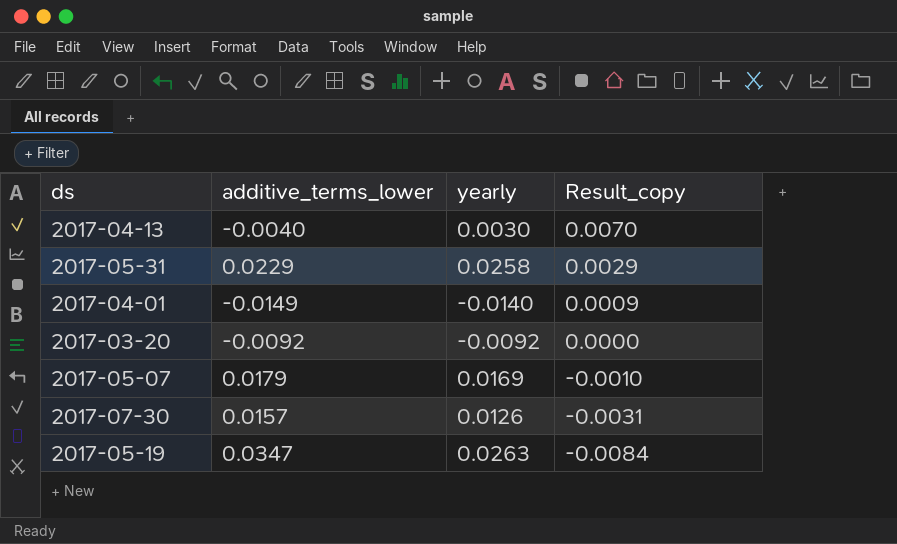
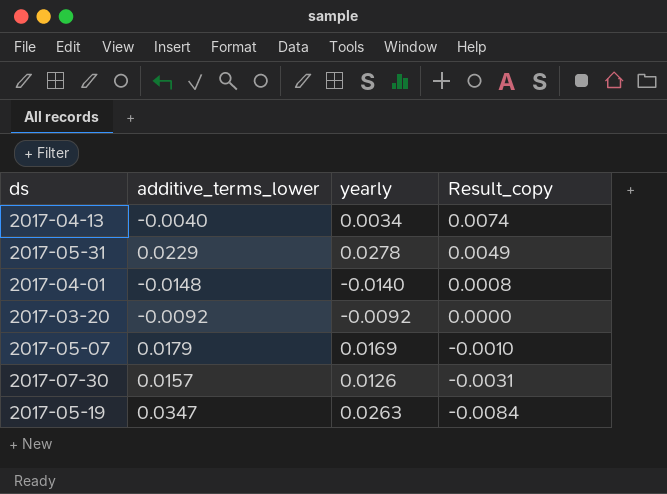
2017-04-13 | yearly: 0.0030 -> 0.0034
2017-04-13 | Result_copy: 0.0070 -> 0.0074
2017-05-31 | yearly: 0.0258 -> 0.0278
2017-05-31 | Result_copy: 0.0029 -> 0.0049
2017-04-01 | additive_terms_lower: -0.0149 -> -0.0148
2017-04-01 | Result_copy: 0.0009 -> 0.0008

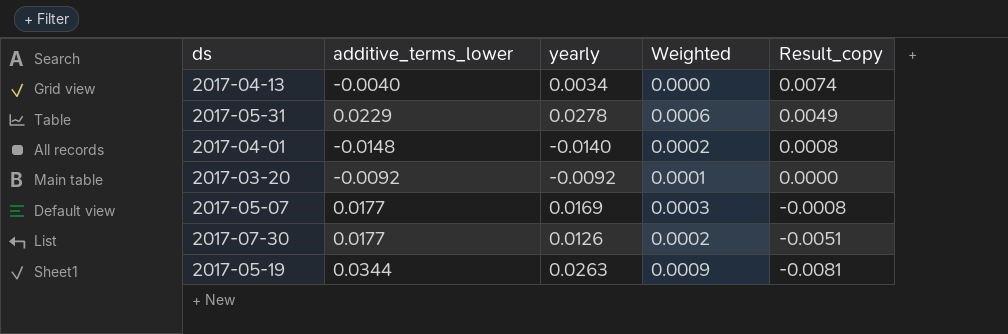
column Weighted | formula: none -> [additive_terms_lower] * [yearly]
2017-05-07 | additive_terms_lower: 0.0179 -> 0.0177
2017-05-07 | Result_copy: -0.0010 -> -0.0008
2017-07-30 | additive_terms_lower: 0.0157 -> 0.0177
2017-07-30 | Result_copy: -0.0031 -> -0.0051
2017-05-19 | additive_terms_lower: 0.0347 -> 0.0344
2017-05-19 | Result_copy: -0.0084 -> -0.0081

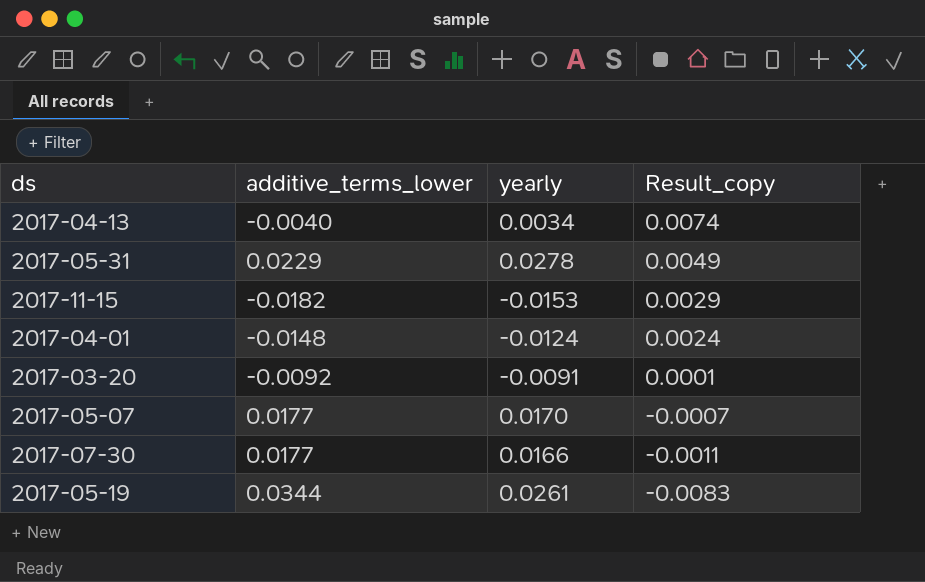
column Weighted | formula: [additive_terms_lower] * [yearly] -> none
row 2017-11-15: none -> -0.0182 | -0.0153 | 0.0029
2017-04-01 | yearly: -0.0140 -> -0.0124
2017-04-01 | Result_copy: 0.0008 -> 0.0024
2017-03-20 | yearly: -0.0092 -> -0.0091
2017-03-20 | Result_copy: 0.0000 -> 0.0001
2017-05-07 | yearly: 0.0169 -> 0.0170
2017-05-07 | Result_copy: -0.0008 -> -0.0007
2017-07-30 | yearly: 0.0126 -> 0.0166
2017-07-30 | Result_copy: -0.0051 -> -0.0011
2017-05-19 | yearly: 0.0263 -> 0.0261
2017-05-19 | Result_copy: -0.0081 -> -0.0083

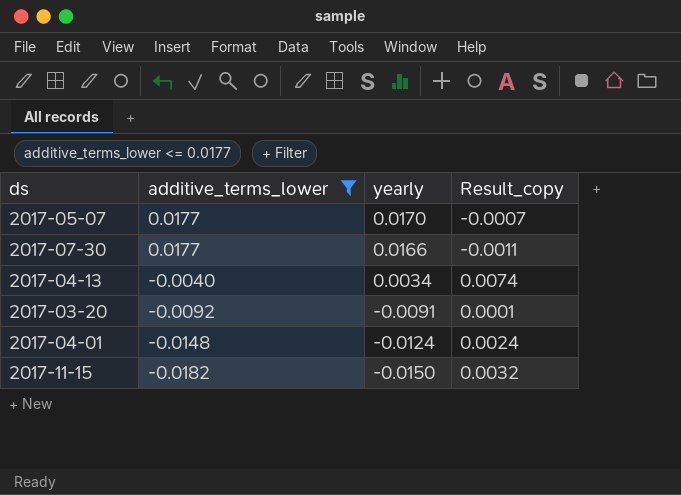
filter: none -> additive_terms_lower <= 0.0177
row order: Result_copy descending -> additive_terms_lower descending
2017-11-15 | yearly: -0.0153 -> -0.0150
2017-11-15 | Result_copy: 0.0029 -> 0.0032

